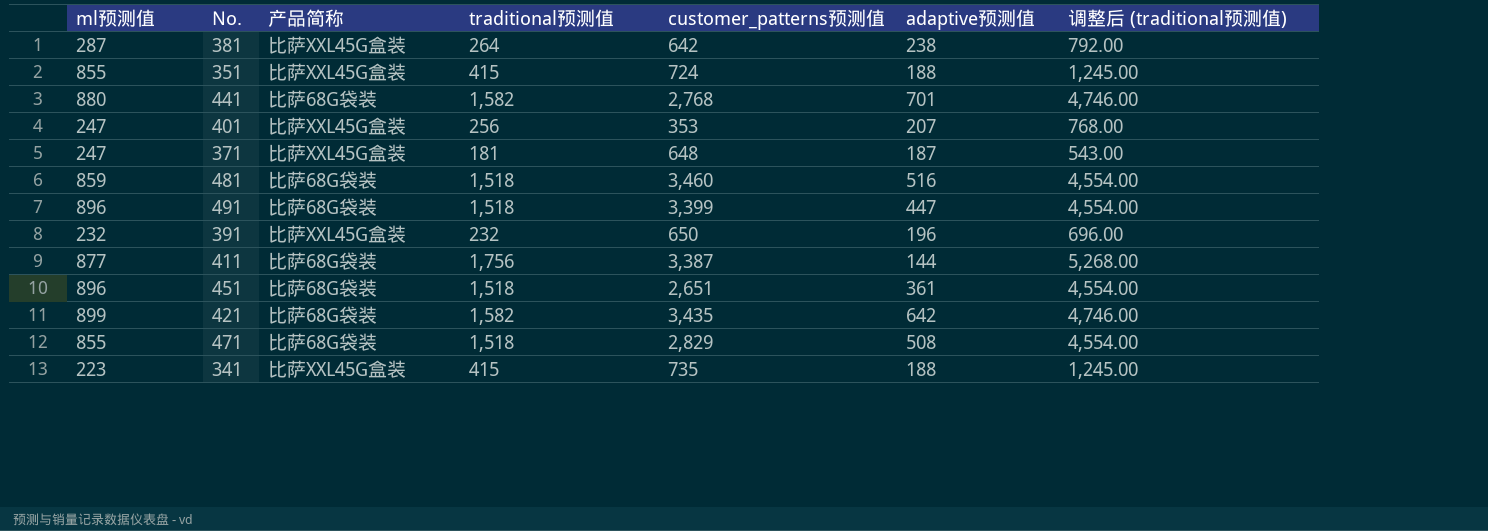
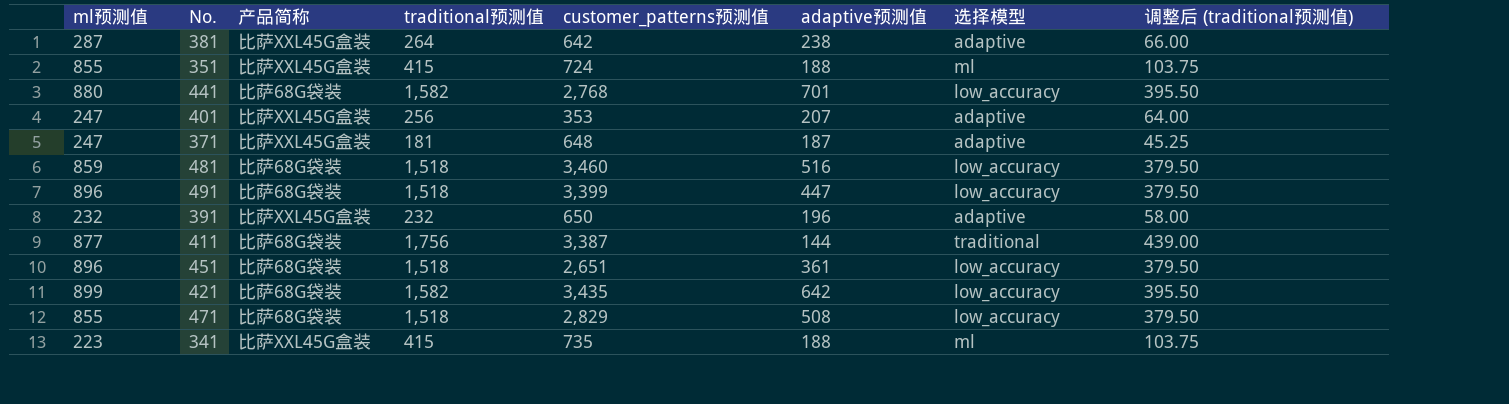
column 选择模型 | position: none -> 7
column 调整后 (traditional预测值) | formula: [traditional预测值] * 3 -> [traditional预测值] * 0.25

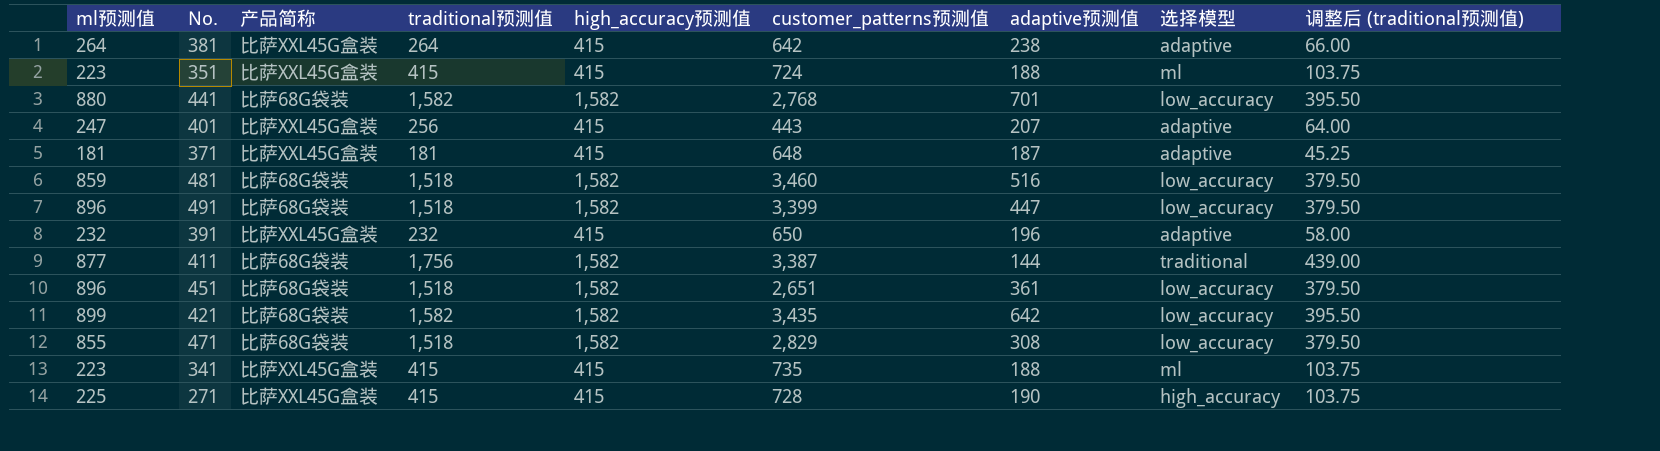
column high_accuracy预测值 | position: none -> 5
381 | ml预测值: 287 -> 264
351 | ml预测值: 855 -> 223
401 | customer_patterns预测值: 353 -> 443
371 | ml预测值: 247 -> 181
471 | adaptive预测值: 508 -> 308
row 271: none -> 225 | 比萨XXL45G盒装 | 415 | 415 | 728 | 190 | high_accuracy | 103.75

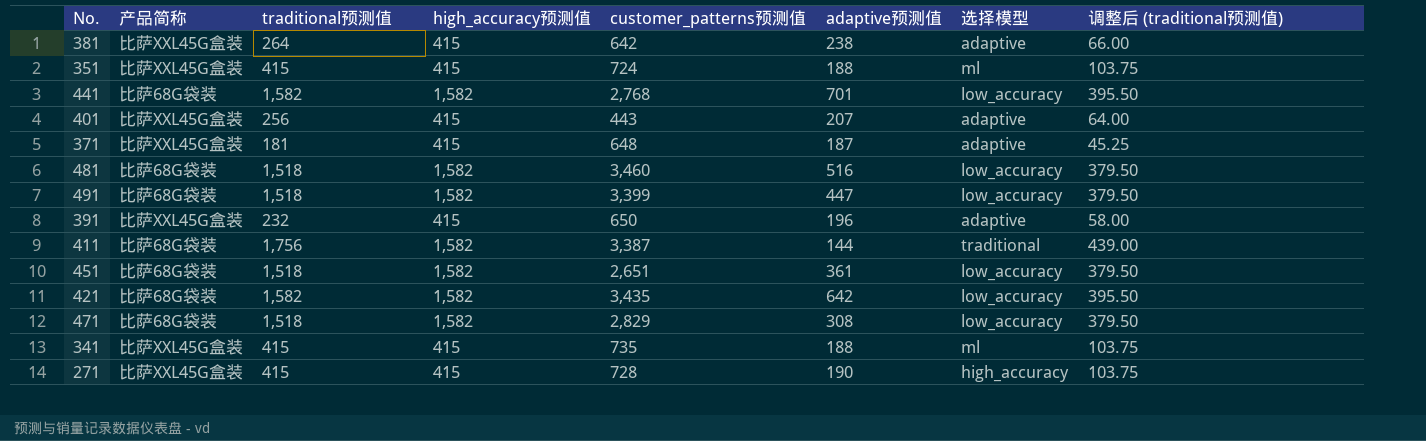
column ml预测值 | position: 1 -> none

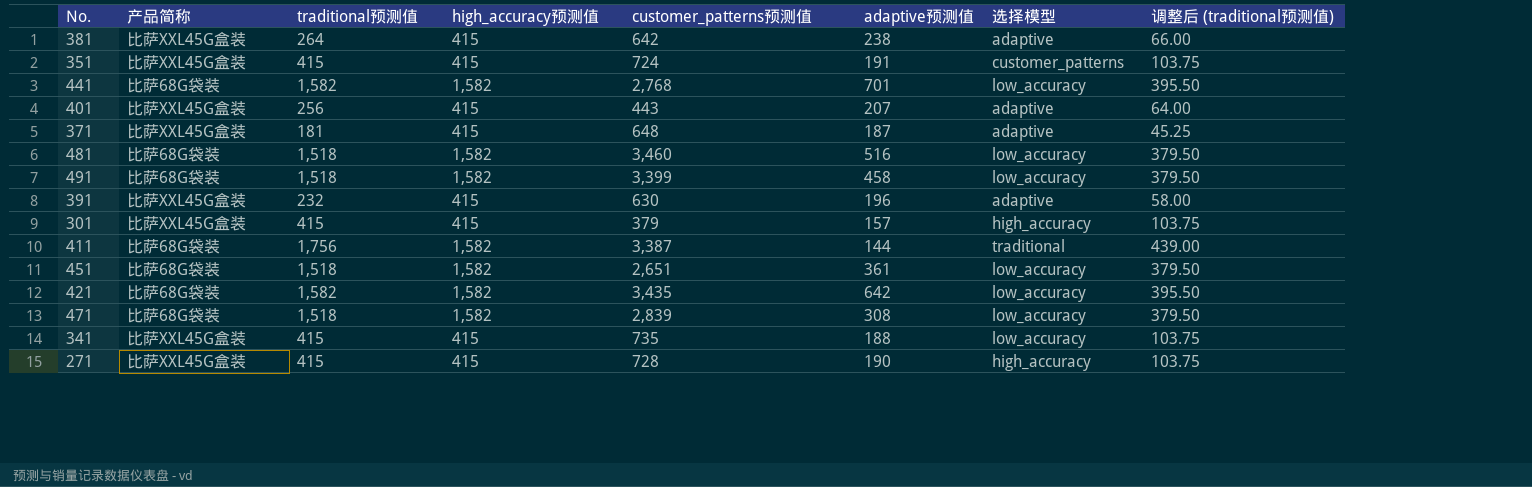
351 | adaptive预测值: 188 -> 191
351 | 选择模型: ml -> customer_patterns
491 | adaptive预测值: 447 -> 458
391 | customer_patterns预测值: 650 -> 630
row 301: none -> 比萨XXL45G盒装 | 415 | 415 | 379 | 157 | high_accuracy | 103.75
471 | customer_patterns预测值: 2,829 -> 2,839
341 | 选择模型: ml -> low_accuracy

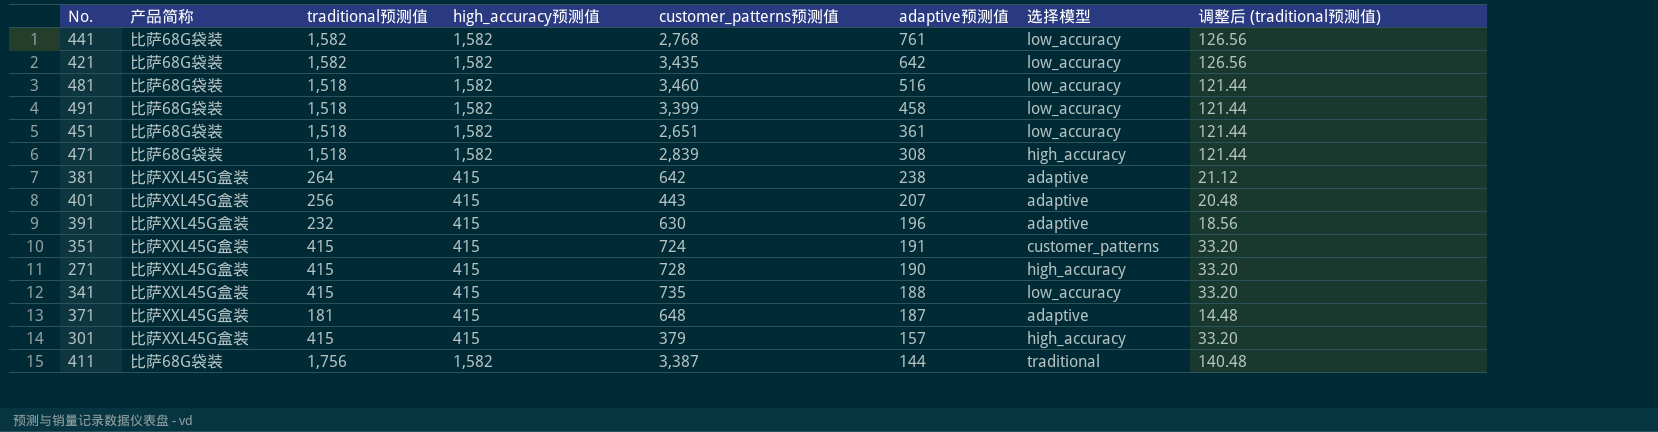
row order: none -> adaptive预测值 descending
column 调整后 (traditional预测值) | formula: [traditional预测值] * 0.25 -> [traditional预测值] * 0.08
441 | adaptive预测值: 701 -> 761
471 | 选择模型: low_accuracy -> high_accuracy

